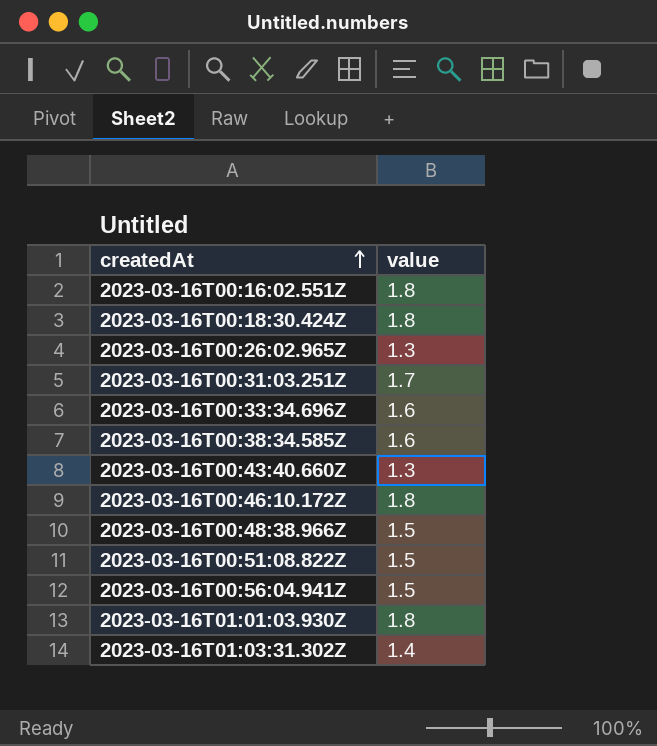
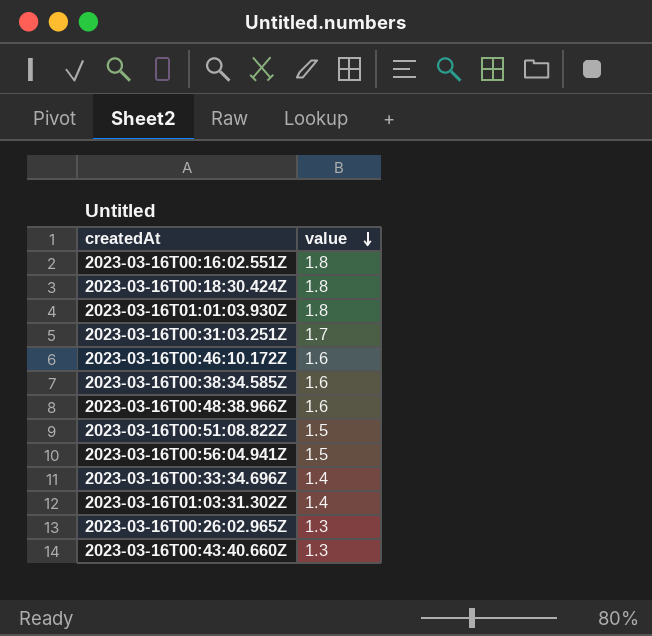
row order: createdAt ascending -> value descending
2023-03-16T00:46:10.172Z | value: 1.8 -> 1.6
2023-03-16T00:48:38.966Z | value: 1.5 -> 1.6
2023-03-16T00:33:34.696Z | value: 1.6 -> 1.4

